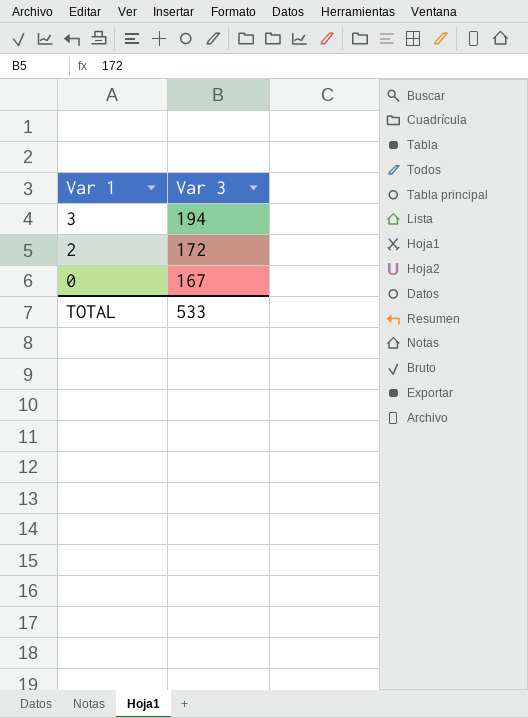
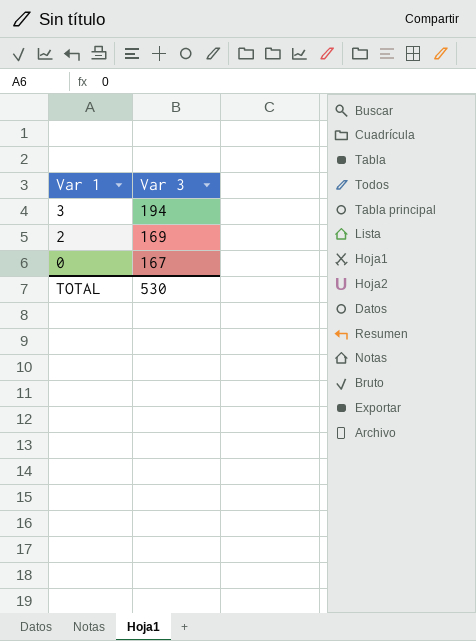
2 | Var 3: 172 -> 169
TOTAL | Var 3: 533 -> 530

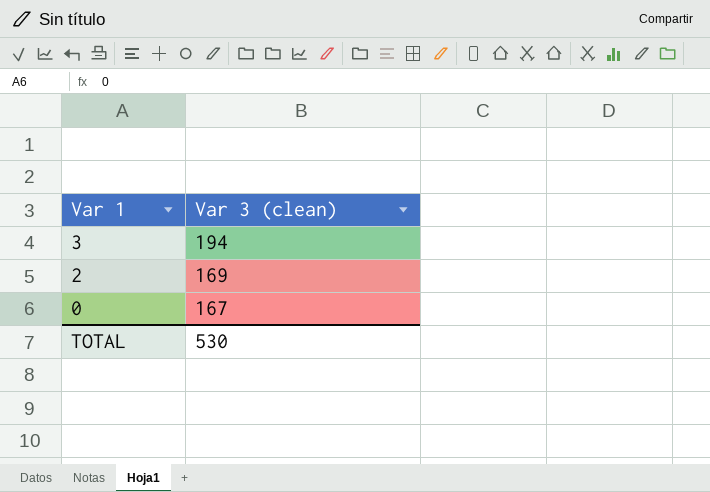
column name: Var 3 -> Var 3 (clean)

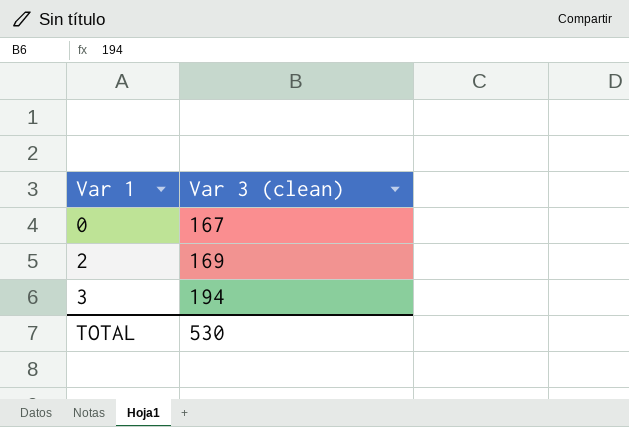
row order: Var 1 descending -> Var 1 ascending

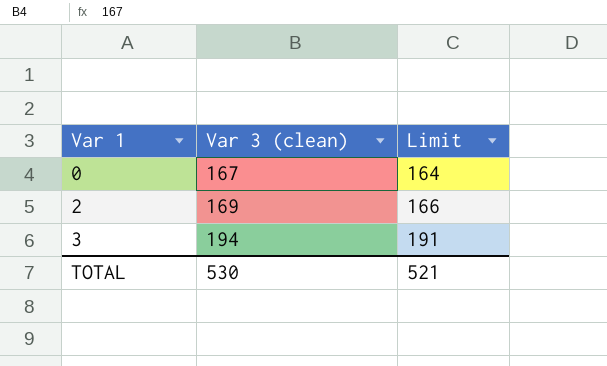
column Limit | formula: none -> [Var 3 (clean)] - 3

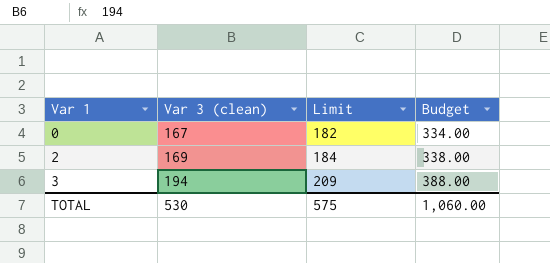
column Limit | formula: [Var 3 (clean)] - 3 -> [Var 3 (clean)] + 15
column Budget | formula: none -> [Var 3 (clean)] * 2
TOTAL | Limit: 521 -> 575

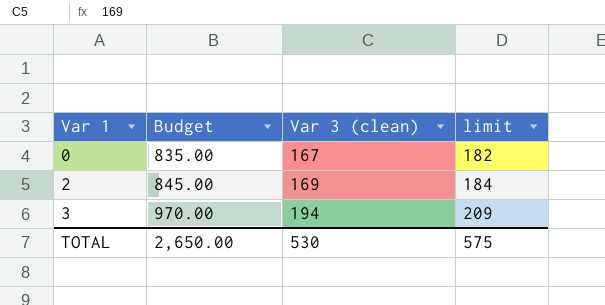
column Budget | formula: [Var 3 (clean)] * 2 -> [Var 3 (clean)] * 5
column Budget | position: 4 -> 2
column name: Limit -> limit
TOTAL | Budget: 1,060.00 -> 2,650.00

